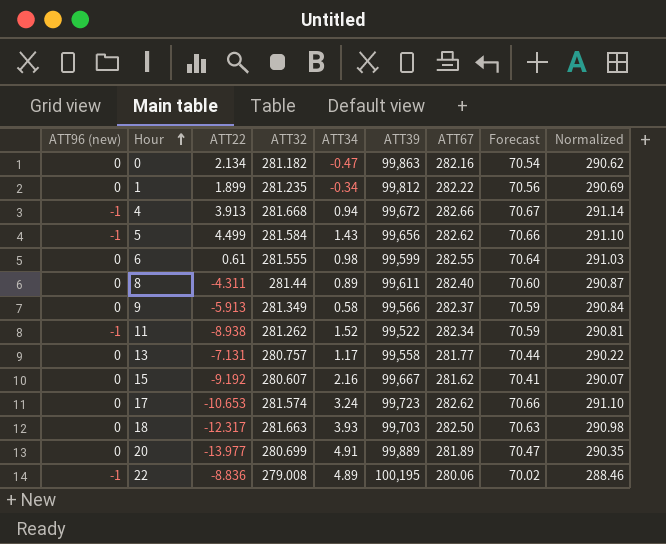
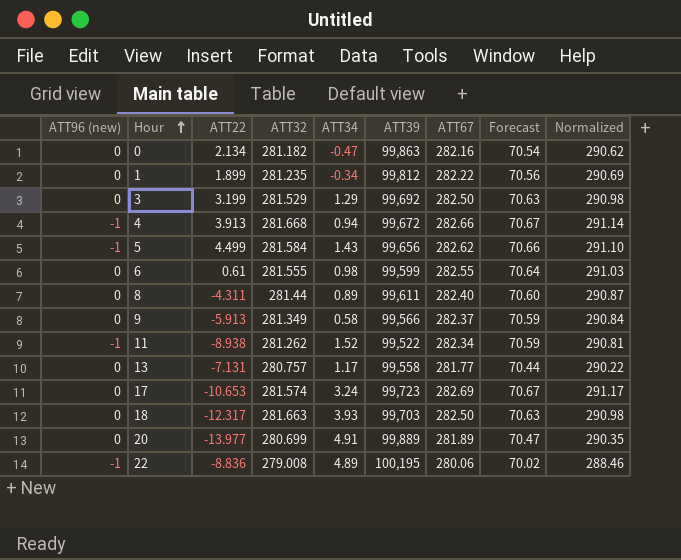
row 15: 0 | -9.192 | 280.607 | 2.16 | 99,667 | 281.62 | 70.41 | 290.07 -> none
row 3: none -> 0 | 3.199 | 281.529 | 1.29 | 99,692 | 282.50 | 70.63 | 290.98
17 | ATT67: 282.62 -> 282.69
17 | Forecast: 70.66 -> 70.67
17 | Normalized: 291.10 -> 291.17

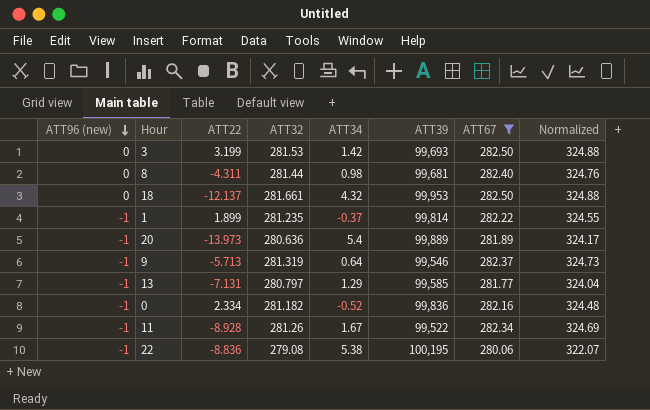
filter: none -> ATT67 <= 282.50
row order: Hour ascending -> ATT96 (new) descending
column Forecast | formula: [ATT67] * 0.25 -> none
column Normalized | formula: [ATT67] * 1.03 -> [ATT67] * 1.15
3 | ATT32: 281.529 -> 281.53
3 | ATT34: 1.29 -> 1.42
3 | ATT39: 99,692 -> 99,693
8 | ATT34: 0.89 -> 0.98
8 | ATT39: 99,611 -> 99,681
18 | ATT22: -12.317 -> -12.137
18 | ATT32: 281.663 -> 281.661
18 | ATT34: 3.93 -> 4.32
18 | ATT39: 99,703 -> 99,953
1 | ATT96 (new): 0 -> -1
1 | ATT34: -0.34 -> -0.37
1 | ATT39: 99,812 -> 99,814
20 | ATT96 (new): 0 -> -1
20 | ATT22: -13.977 -> -13.973
20 | ATT32: 280.699 -> 280.636
20 | ATT34: 4.91 -> 5.4
9 | ATT96 (new): 0 -> -1
9 | ATT22: -5.913 -> -5.713
9 | ATT32: 281.349 -> 281.319
9 | ATT34: 0.58 -> 0.64
9 | ATT39: 99,566 -> 99,546
13 | ATT96 (new): 0 -> -1
13 | ATT32: 280.757 -> 280.797
13 | ATT34: 1.17 -> 1.29
13 | ATT39: 99,558 -> 99,585
0 | ATT96 (new): 0 -> -1
0 | ATT22: 2.134 -> 2.334
0 | ATT34: -0.47 -> -0.52
0 | ATT39: 99,863 -> 99,836
11 | ATT22: -8.938 -> -8.928
11 | ATT32: 281.262 -> 281.26
11 | ATT34: 1.52 -> 1.67
22 | ATT32: 279.008 -> 279.08
22 | ATT34: 4.89 -> 5.38

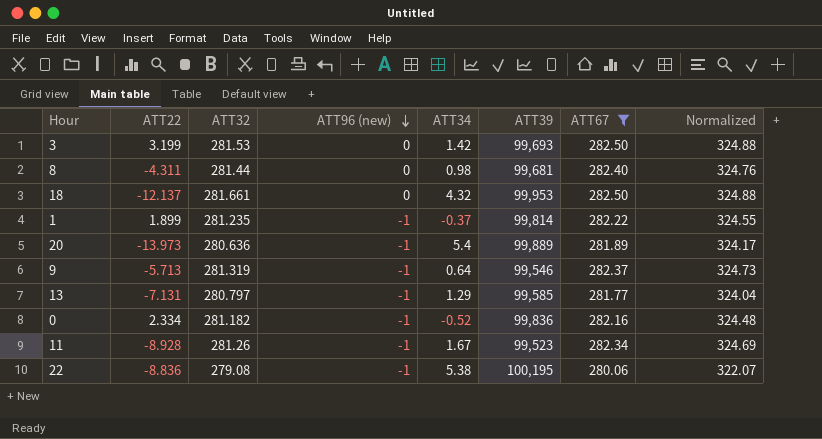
column ATT96 (new) | position: 1 -> 4
11 | ATT39: 99,522 -> 99,523

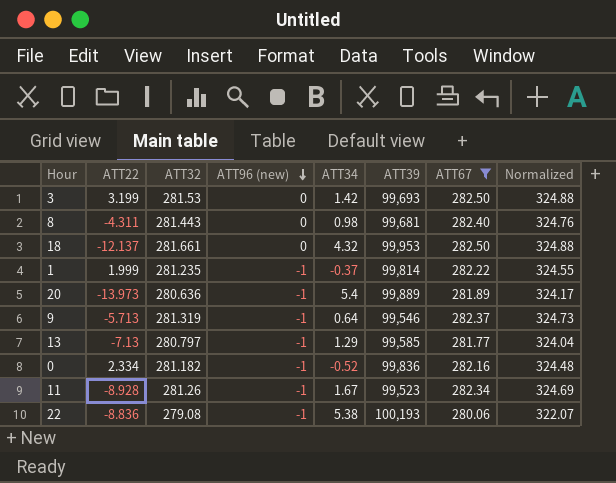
8 | ATT32: 281.44 -> 281.443
1 | ATT22: 1.899 -> 1.999
13 | ATT22: -7.131 -> -7.13
22 | ATT39: 100,195 -> 100,193

